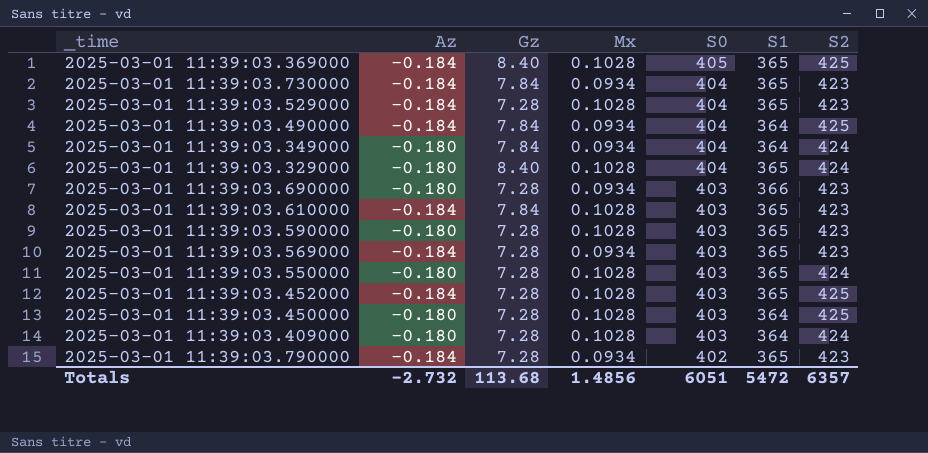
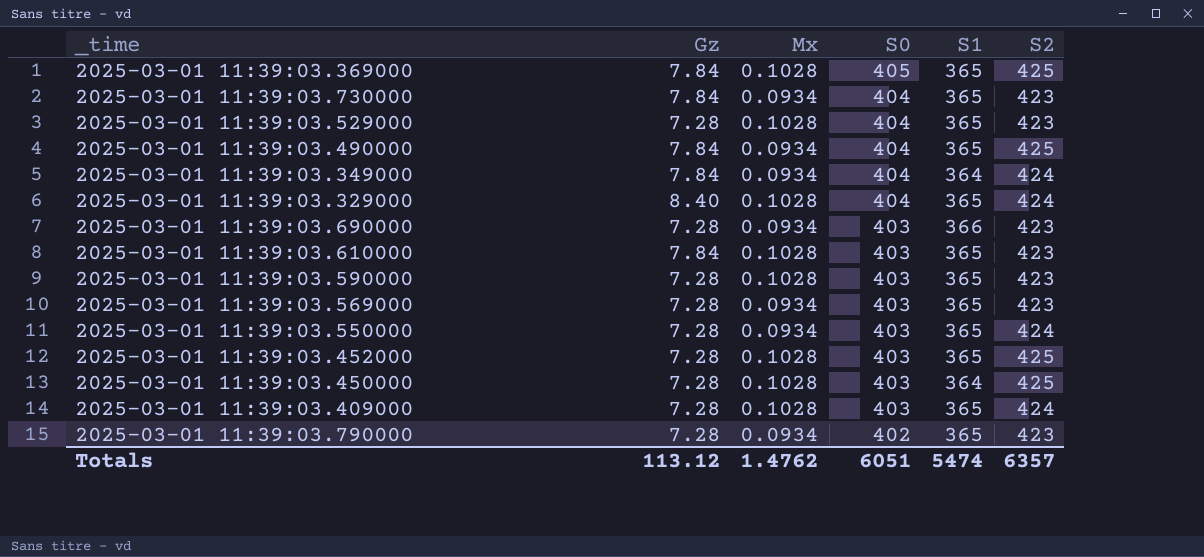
column Az | position: 2 -> none
2025-03-01 11:39:03.369000 | Gz: 8.40 -> 7.84
2025-03-01 11:39:03.490000 | S1: 364 -> 365
2025-03-01 11:39:03.550000 | Mx: 0.1028 -> 0.0934
2025-03-01 11:39:03.409000 | S1: 364 -> 365
Totals | Gz: 113.68 -> 113.12
Totals | Mx: 1.4856 -> 1.4762
Totals | S1: 5472 -> 5474

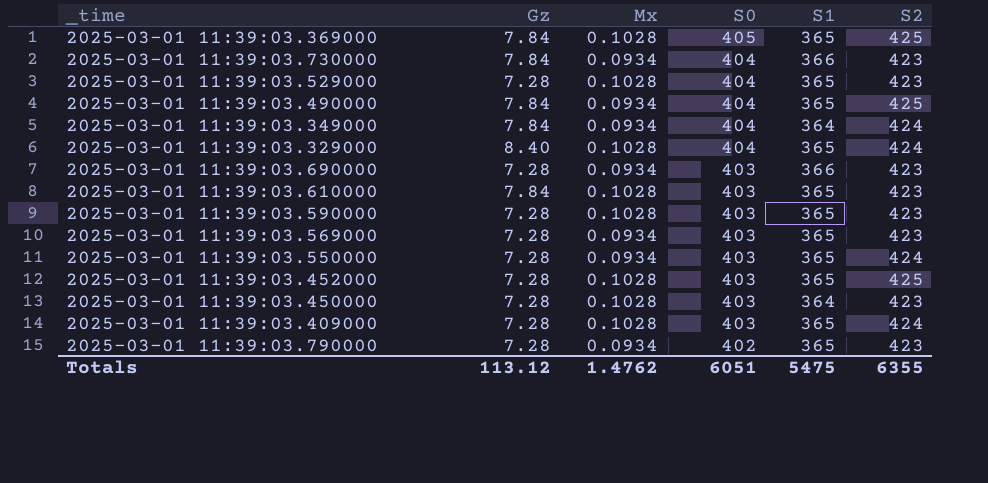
2025-03-01 11:39:03.730000 | S1: 365 -> 366
2025-03-01 11:39:03.450000 | S2: 425 -> 423
Totals | S1: 5474 -> 5475
Totals | S2: 6357 -> 6355

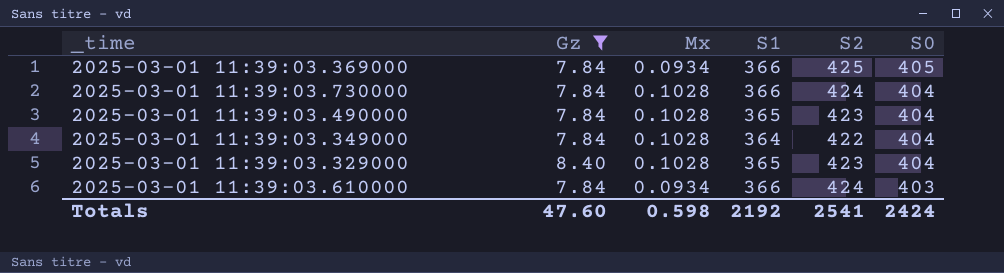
filter: none -> Gz != 7.28
column S0 | position: 4 -> 6
2025-03-01 11:39:03.369000 | Mx: 0.1028 -> 0.0934
2025-03-01 11:39:03.369000 | S1: 365 -> 366
2025-03-01 11:39:03.730000 | Mx: 0.0934 -> 0.1028
2025-03-01 11:39:03.730000 | S2: 423 -> 424
2025-03-01 11:39:03.490000 | Mx: 0.0934 -> 0.1028
2025-03-01 11:39:03.490000 | S2: 425 -> 423
2025-03-01 11:39:03.349000 | Mx: 0.0934 -> 0.1028
2025-03-01 11:39:03.349000 | S2: 424 -> 422
2025-03-01 11:39:03.329000 | S2: 424 -> 423
2025-03-01 11:39:03.610000 | Mx: 0.1028 -> 0.0934
2025-03-01 11:39:03.610000 | S1: 365 -> 366
2025-03-01 11:39:03.610000 | S2: 423 -> 424
Totals | Gz: 113.12 -> 47.60
Totals | Mx: 1.4762 -> 0.598
Totals | S1: 5475 -> 2192
Totals | S2: 6355 -> 2541
Totals | S0: 6051 -> 2424

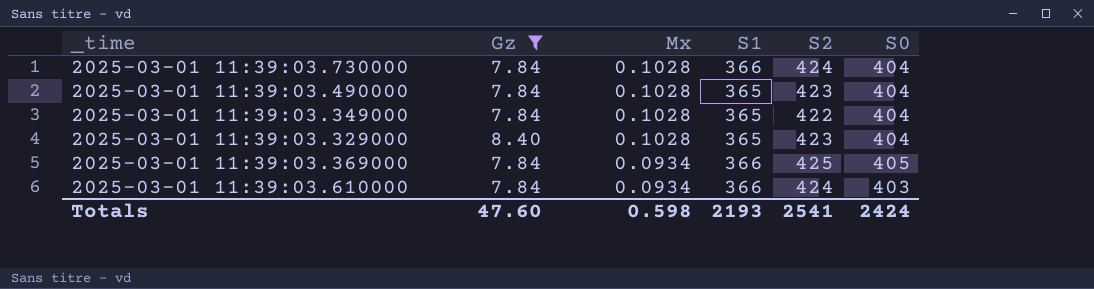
row order: S0 descending -> Mx descending
2025-03-01 11:39:03.349000 | S1: 364 -> 365
Totals | S1: 2192 -> 2193

